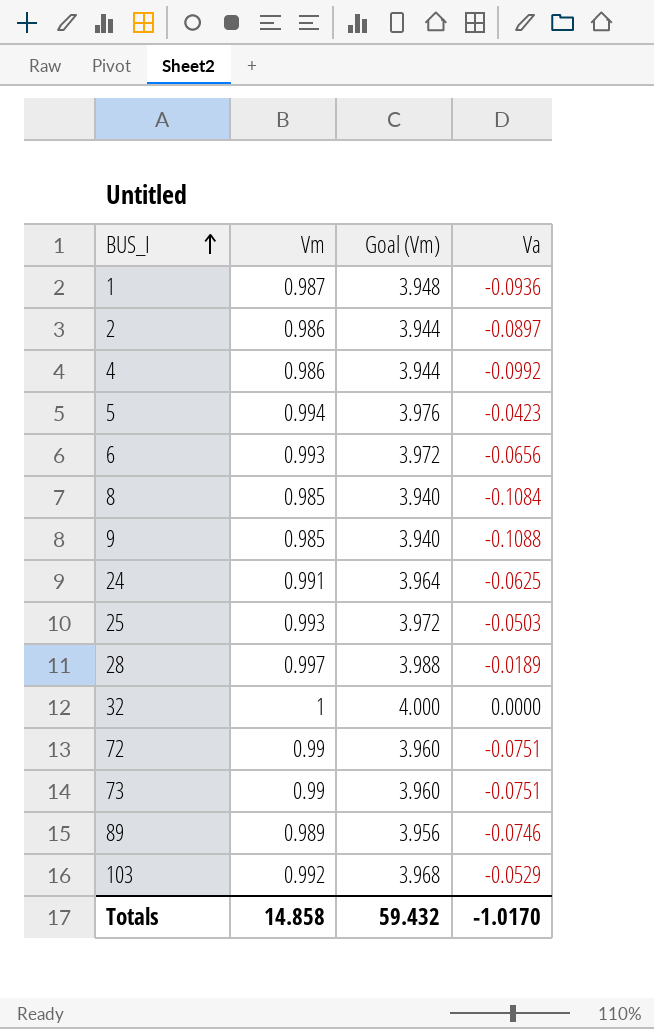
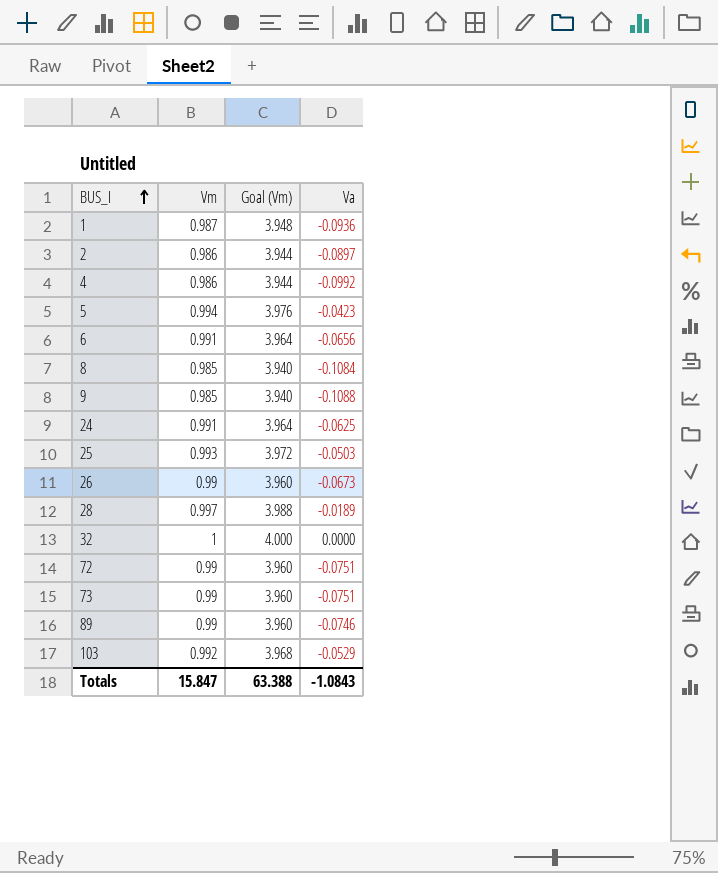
6 | Vm: 0.993 -> 0.991
6 | Goal (Vm): 3.972 -> 3.964
row 26: none -> 0.99 | 3.960 | -0.0673
89 | Vm: 0.989 -> 0.99
89 | Goal (Vm): 3.956 -> 3.960
Totals | Vm: 14.858 -> 15.847
Totals | Goal (Vm): 59.432 -> 63.388
Totals | Va: -1.0170 -> -1.0843

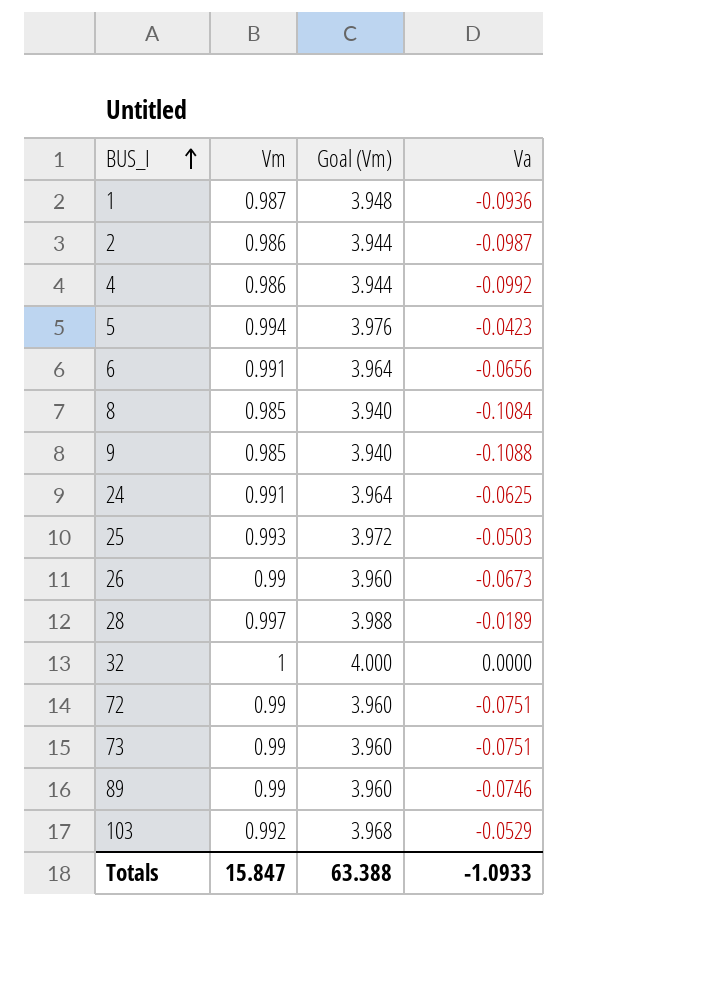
2 | Va: -0.0897 -> -0.0987
Totals | Va: -1.0843 -> -1.0933

